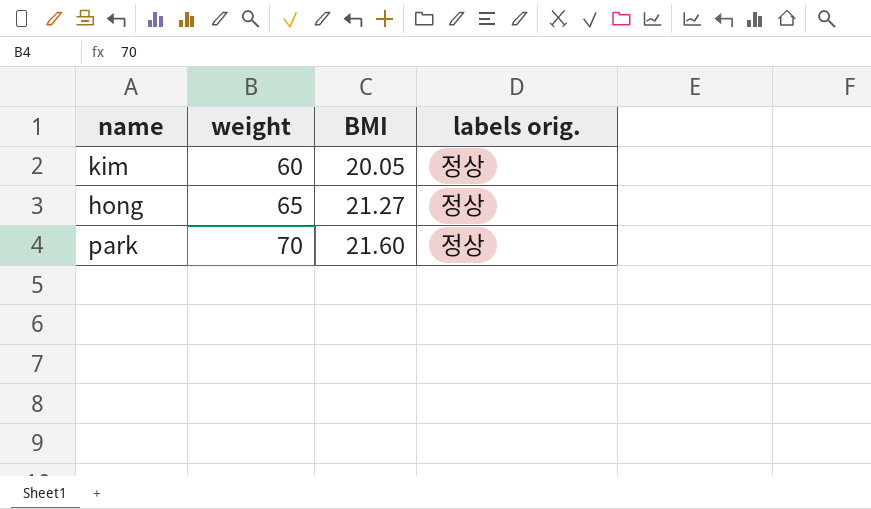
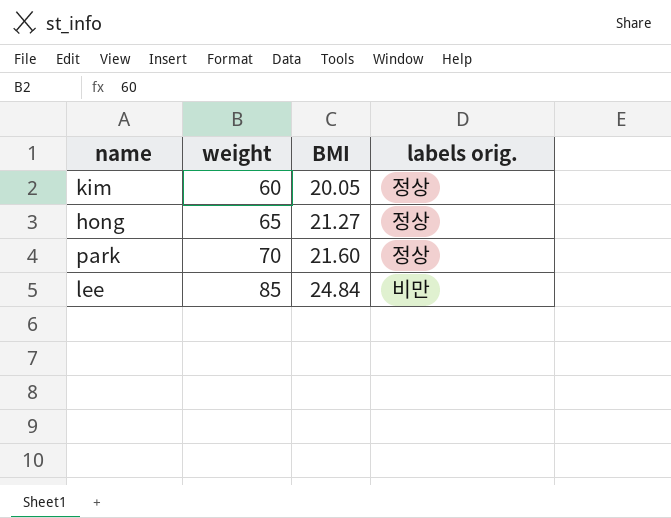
row lee: none -> 85 | 24.84 | 비만

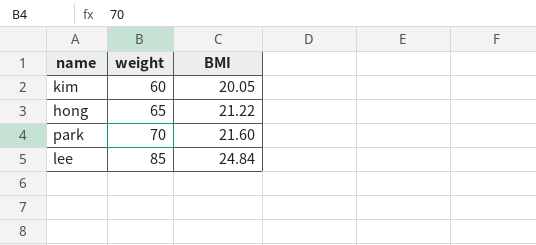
column labels orig. | position: 4 -> none
hong | BMI: 21.27 -> 21.22

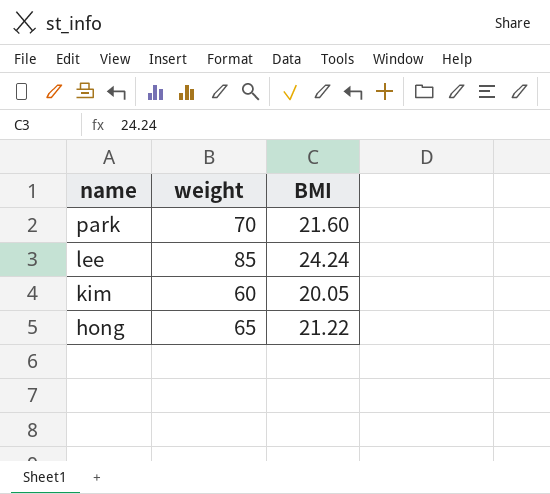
row order: weight ascending -> name descending
lee | BMI: 24.84 -> 24.24

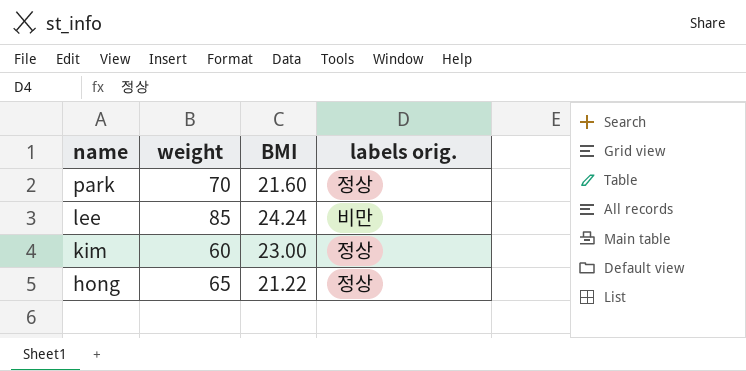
column labels orig. | position: none -> 4
kim | BMI: 20.05 -> 23.00

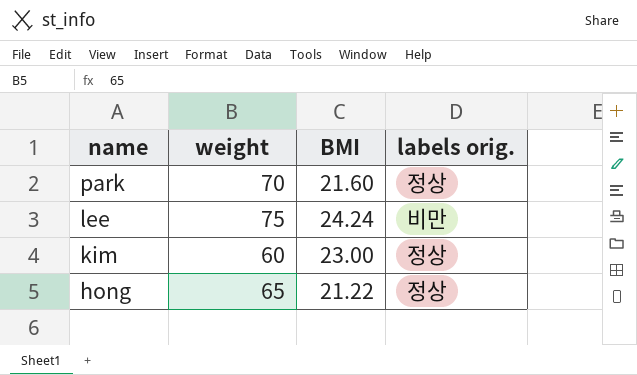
lee | weight: 85 -> 75

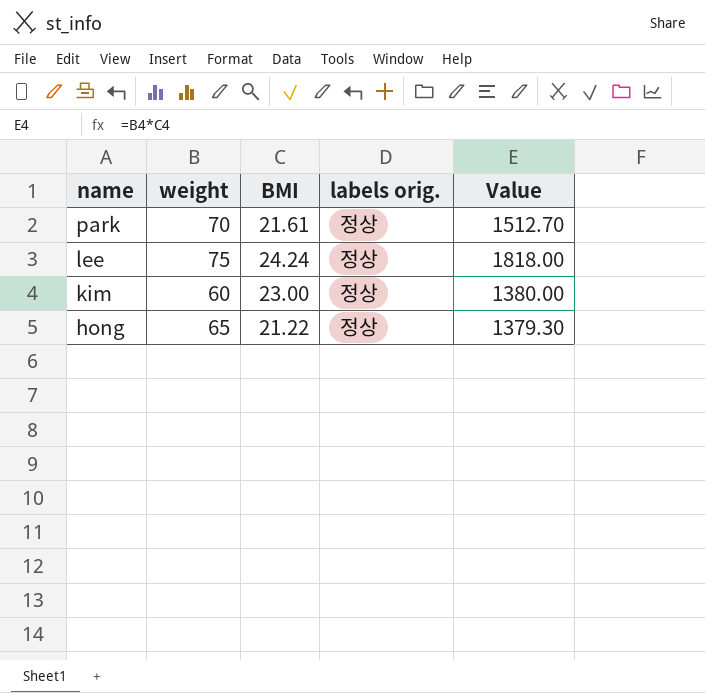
column Value | formula: none -> [weight] * [BMI]
park | BMI: 21.60 -> 21.61
lee | labels orig.: 비만 -> 정상

